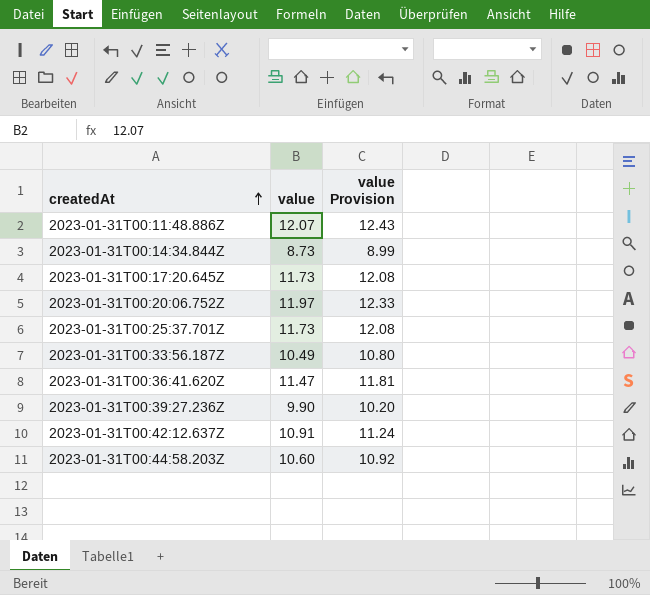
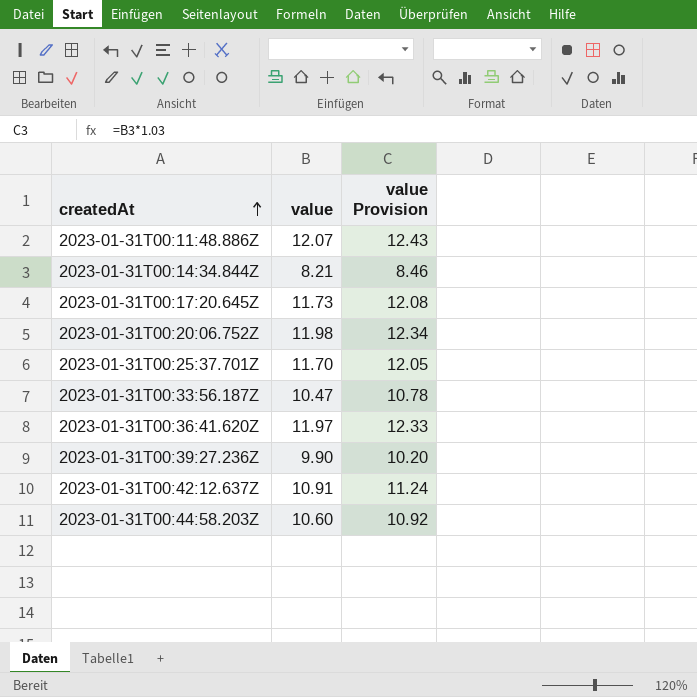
2023-01-31T00:14:34.844Z | value: 8.73 -> 8.21
2023-01-31T00:14:34.844Z | value Provision: 8.99 -> 8.46
2023-01-31T00:20:06.752Z | value: 11.97 -> 11.98
2023-01-31T00:20:06.752Z | value Provision: 12.33 -> 12.34
2023-01-31T00:25:37.701Z | value: 11.73 -> 11.70
2023-01-31T00:25:37.701Z | value Provision: 12.08 -> 12.05
2023-01-31T00:33:56.187Z | value: 10.49 -> 10.47
2023-01-31T00:33:56.187Z | value Provision: 10.80 -> 10.78
2023-01-31T00:36:41.620Z | value: 11.47 -> 11.97
2023-01-31T00:36:41.620Z | value Provision: 11.81 -> 12.33

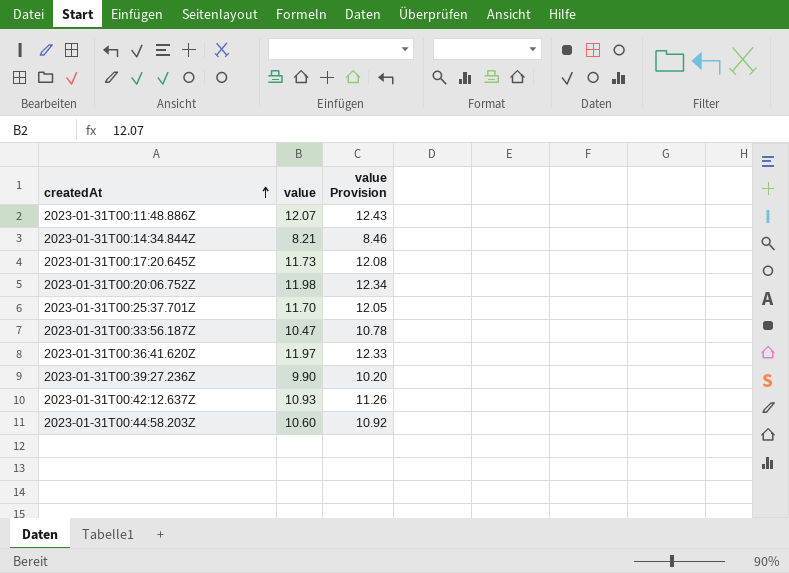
2023-01-31T00:42:12.637Z | value: 10.91 -> 10.93
2023-01-31T00:42:12.637Z | value Provision: 11.24 -> 11.26

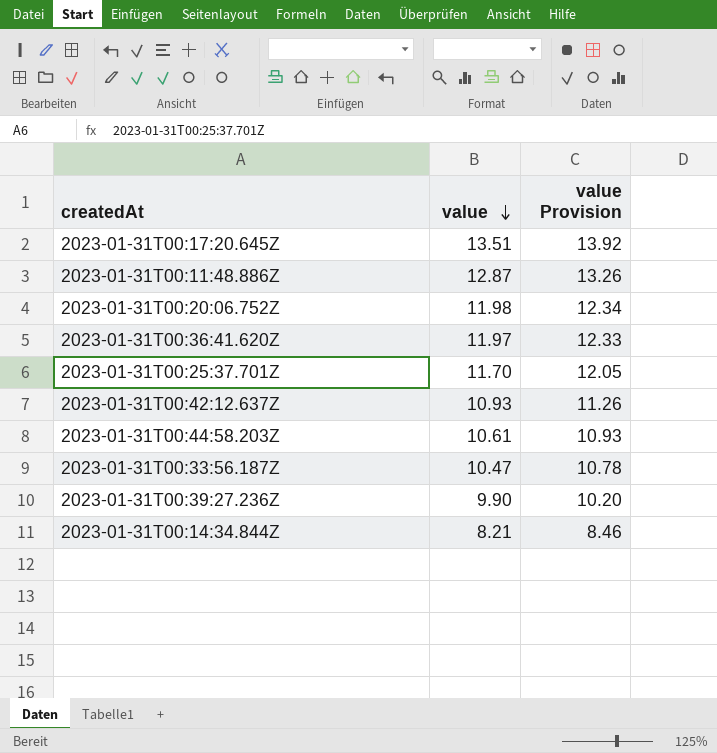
row order: createdAt ascending -> value descending
2023-01-31T00:17:20.645Z | value: 11.73 -> 13.51
2023-01-31T00:17:20.645Z | value Provision: 12.08 -> 13.92
2023-01-31T00:11:48.886Z | value: 12.07 -> 12.87
2023-01-31T00:11:48.886Z | value Provision: 12.43 -> 13.26
2023-01-31T00:44:58.203Z | value: 10.60 -> 10.61
2023-01-31T00:44:58.203Z | value Provision: 10.92 -> 10.93

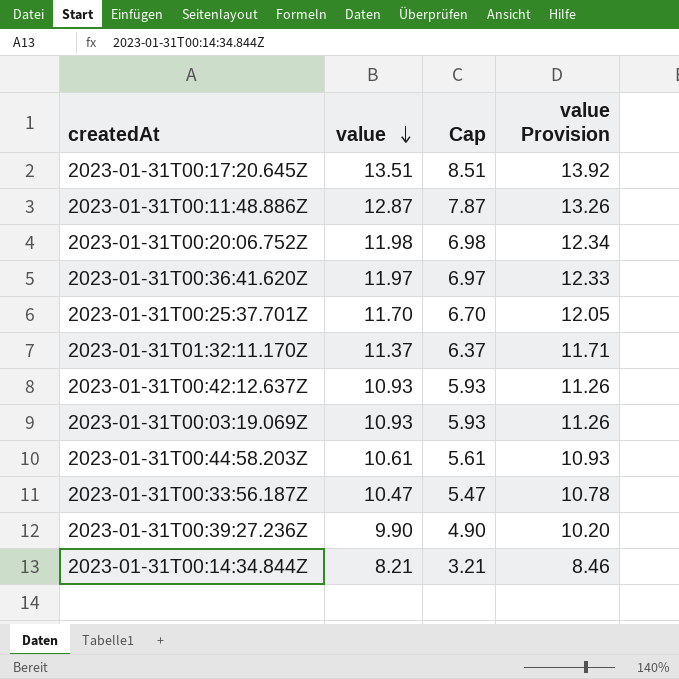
column Cap | formula: none -> [value] - 5
row 2023-01-31T01:32:11.170Z: none -> 11.37 | 6.37 | 11.71
row 2023-01-31T00:03:19.069Z: none -> 10.93 | 5.93 | 11.26

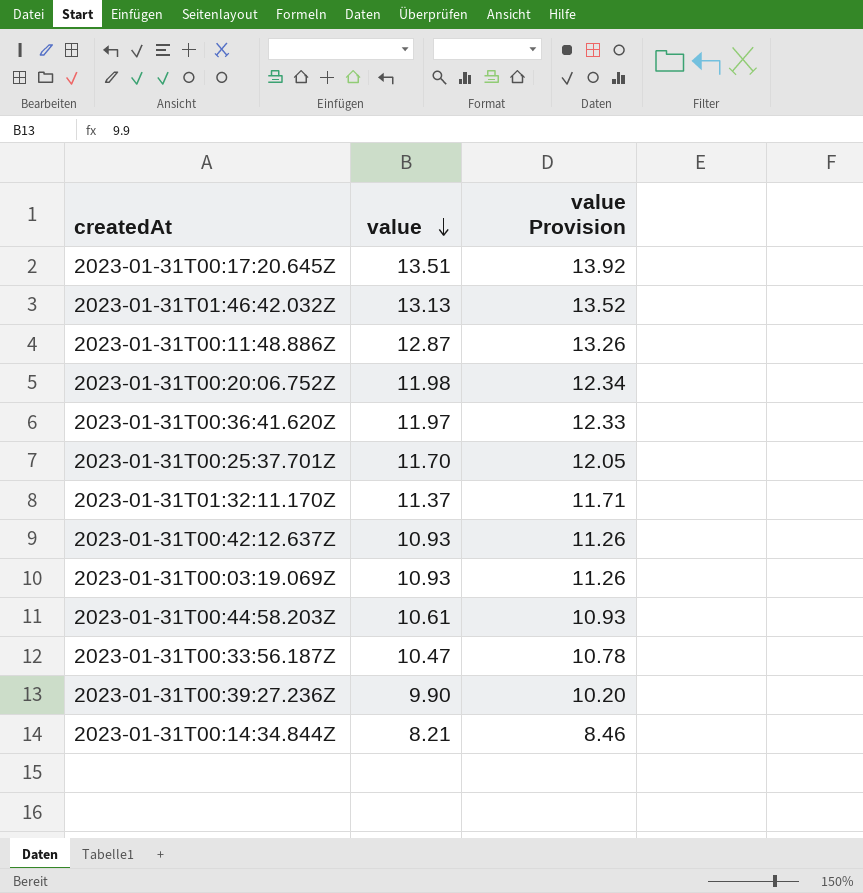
column Cap | formula: [value] - 5 -> none
row 2023-01-31T01:46:42.032Z: none -> 13.13 | 13.52

